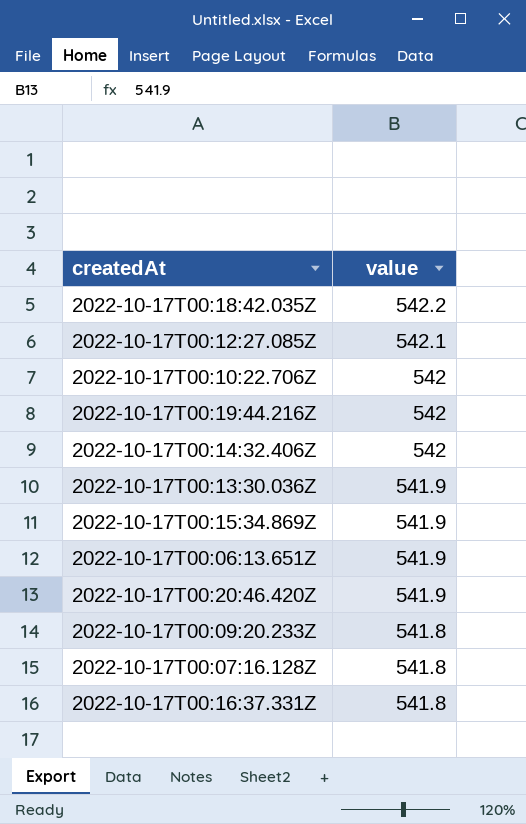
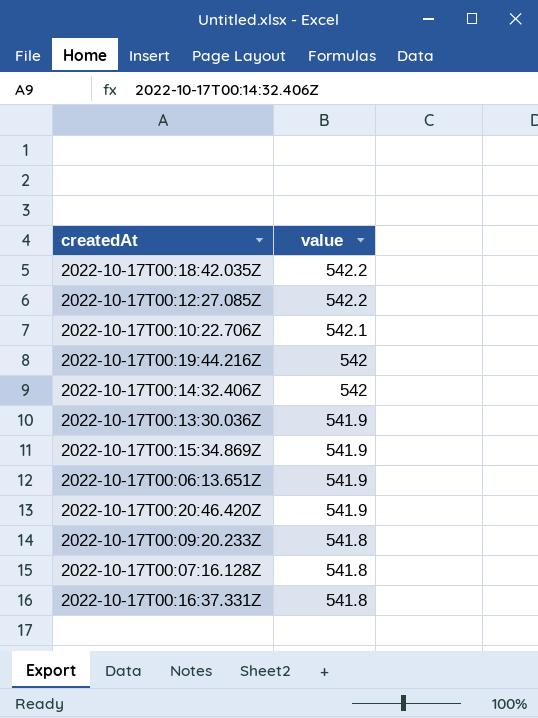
2022-10-17T00:12:27.085Z | value: 542.1 -> 542.2
2022-10-17T00:10:22.706Z | value: 542 -> 542.1

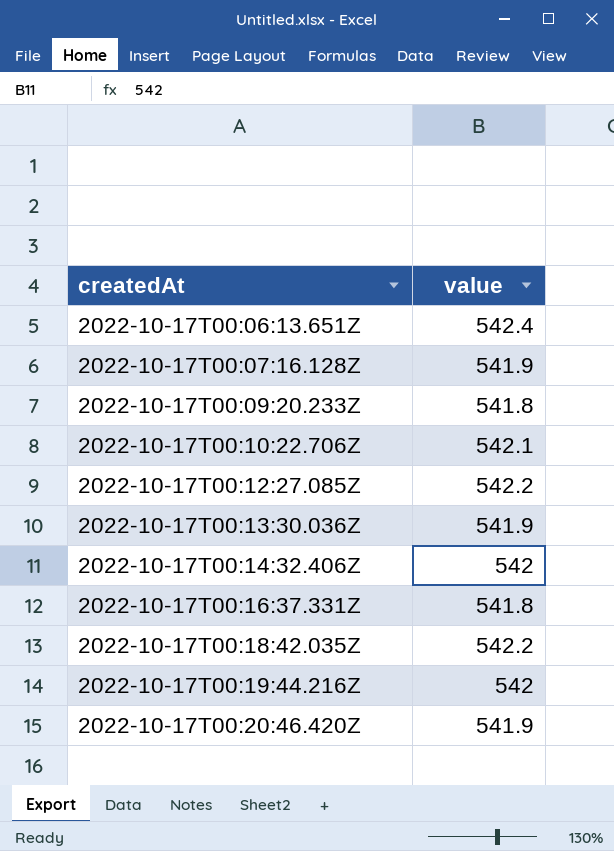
row order: value descending -> createdAt ascending
row 2022-10-17T00:15:34.869Z: 541.9 -> none
2022-10-17T00:06:13.651Z | value: 541.9 -> 542.4
2022-10-17T00:07:16.128Z | value: 541.8 -> 541.9

